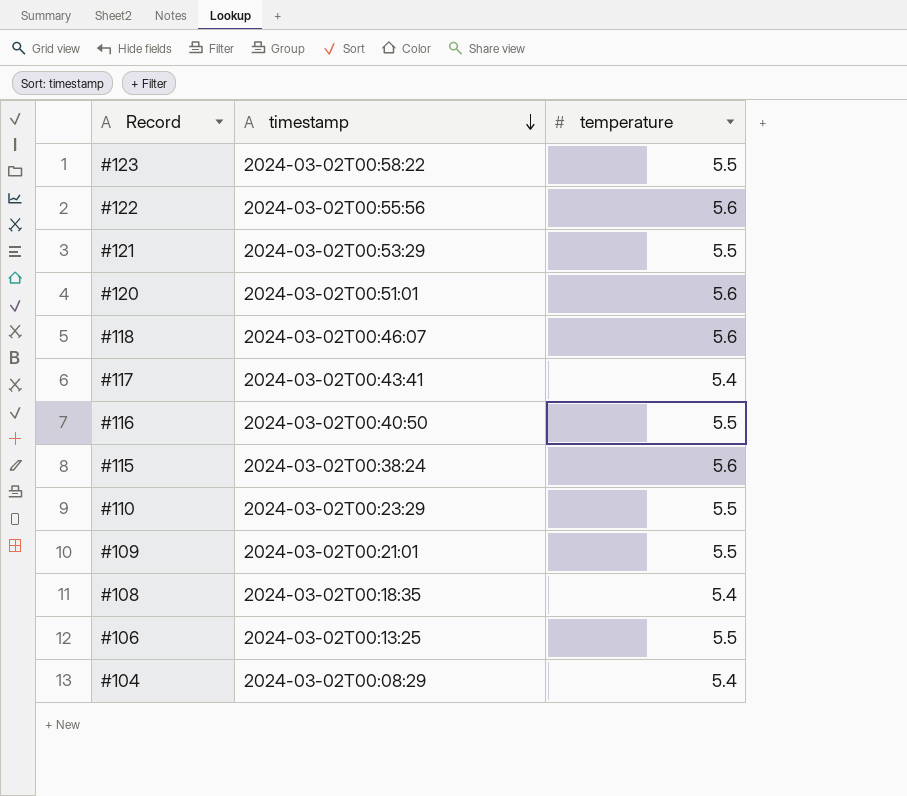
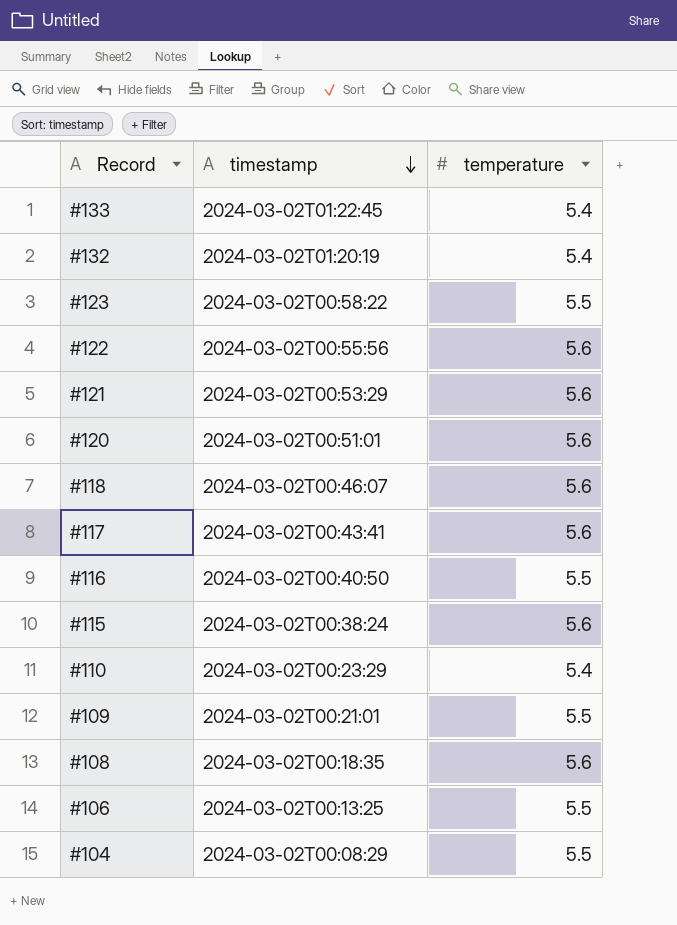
row #133: none -> 2024-03-02T01:22:45 | 5.4
row #132: none -> 2024-03-02T01:20:19 | 5.4
#121 | temperature: 5.5 -> 5.6
#117 | temperature: 5.4 -> 5.6
#110 | temperature: 5.5 -> 5.4
#108 | temperature: 5.4 -> 5.6
#104 | temperature: 5.4 -> 5.5

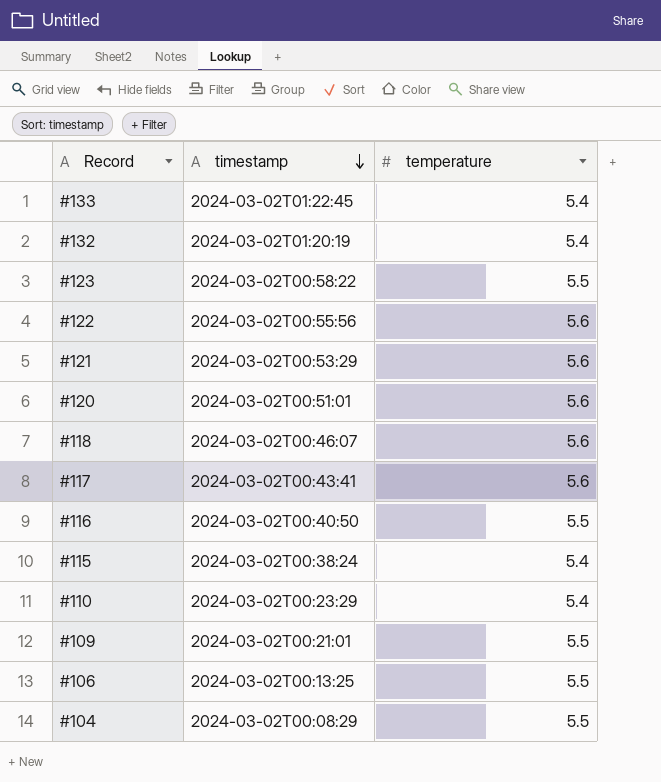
row #108: 2024-03-02T00:18:35 | 5.6 -> none
#115 | temperature: 5.6 -> 5.4

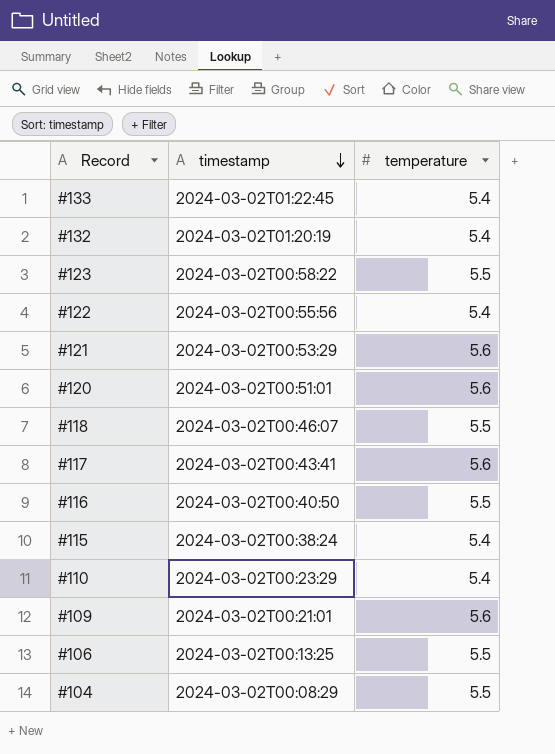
#122 | temperature: 5.6 -> 5.4
#118 | temperature: 5.6 -> 5.5
#109 | temperature: 5.5 -> 5.6

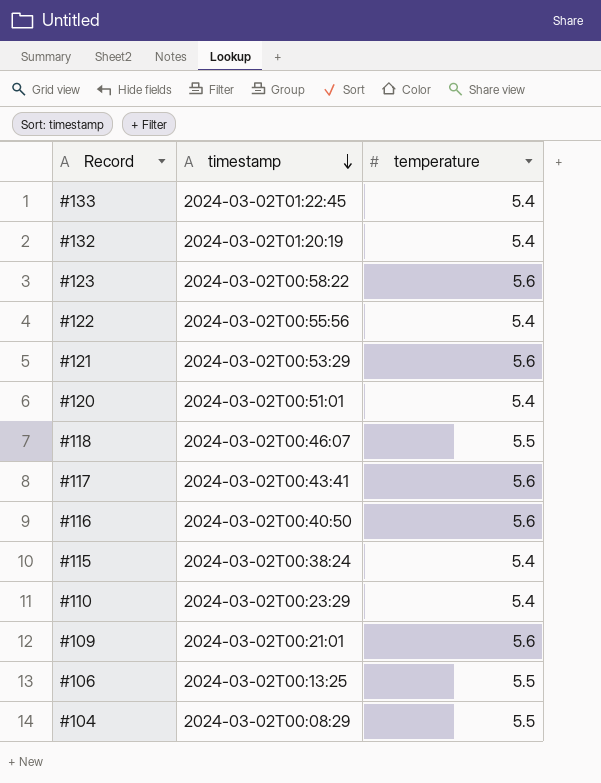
#123 | temperature: 5.5 -> 5.6
#120 | temperature: 5.6 -> 5.4
#116 | temperature: 5.5 -> 5.6

